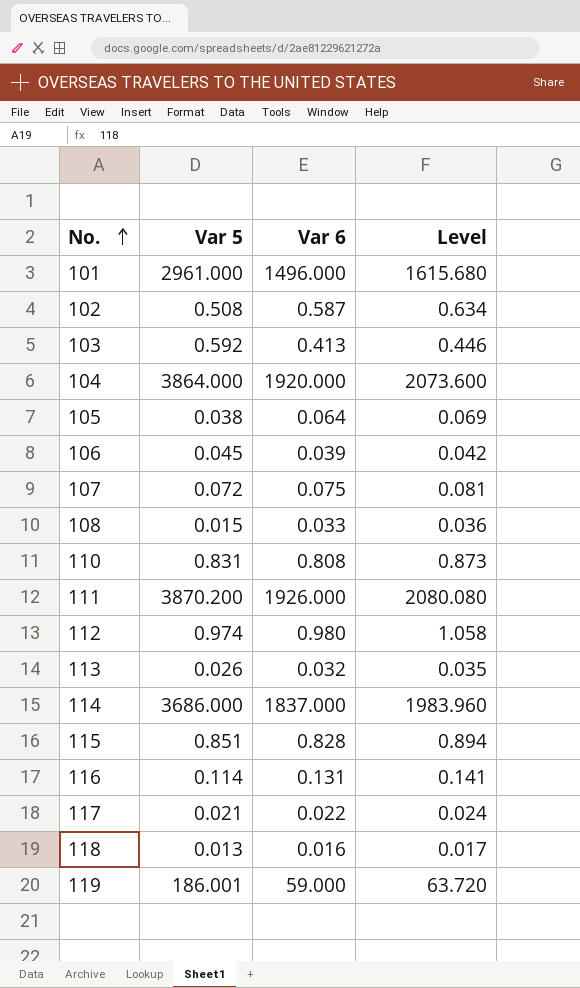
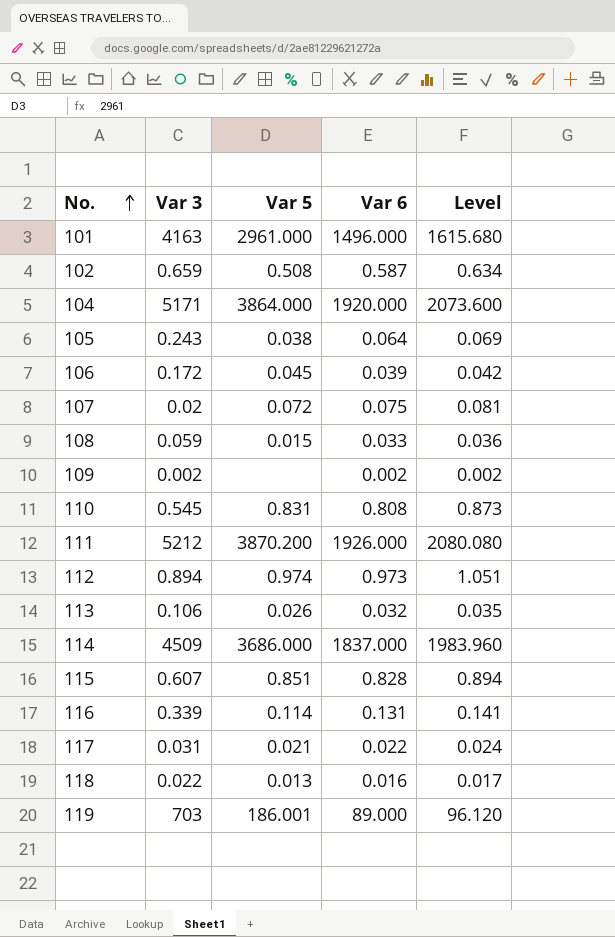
column Var 3 | position: none -> 2
row 103: 0.592 | 0.413 | 0.446 -> none
row 109: none -> 0.002 | none | 0.002 | 0.002
112 | Var 6: 0.980 -> 0.973
112 | Level: 1.058 -> 1.051
119 | Var 6: 59.000 -> 89.000
119 | Level: 63.720 -> 96.120

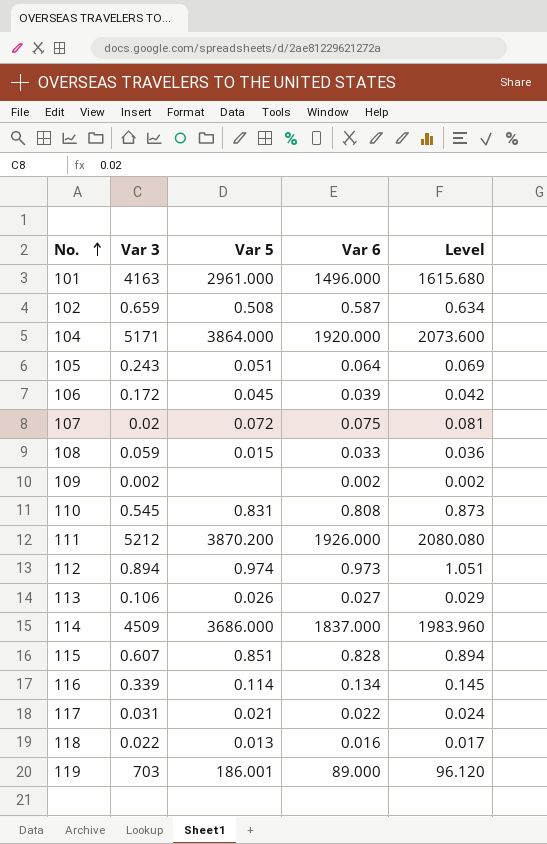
105 | Var 5: 0.038 -> 0.051
113 | Var 6: 0.032 -> 0.027
113 | Level: 0.035 -> 0.029
116 | Var 6: 0.131 -> 0.134
116 | Level: 0.141 -> 0.145

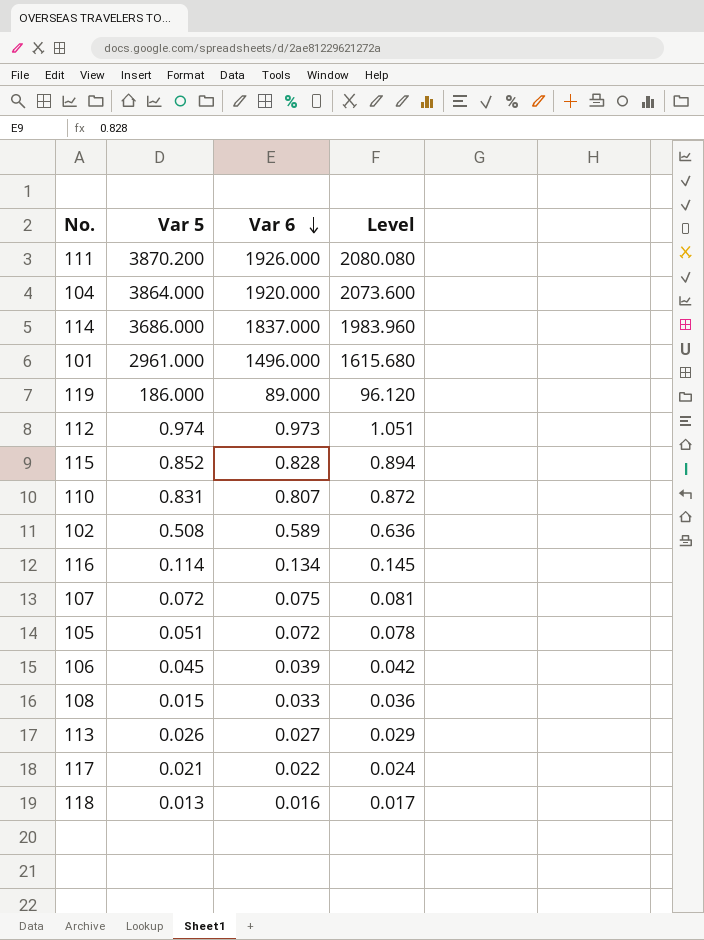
row order: No. ascending -> Var 6 descending
column Var 3 | position: 2 -> none
row 109: 0.002 | none | 0.002 | 0.002 -> none
119 | Var 5: 186.001 -> 186.000
115 | Var 5: 0.851 -> 0.852
110 | Var 6: 0.808 -> 0.807
110 | Level: 0.873 -> 0.872
102 | Var 6: 0.587 -> 0.589
102 | Level: 0.634 -> 0.636
105 | Var 6: 0.064 -> 0.072
105 | Level: 0.069 -> 0.078

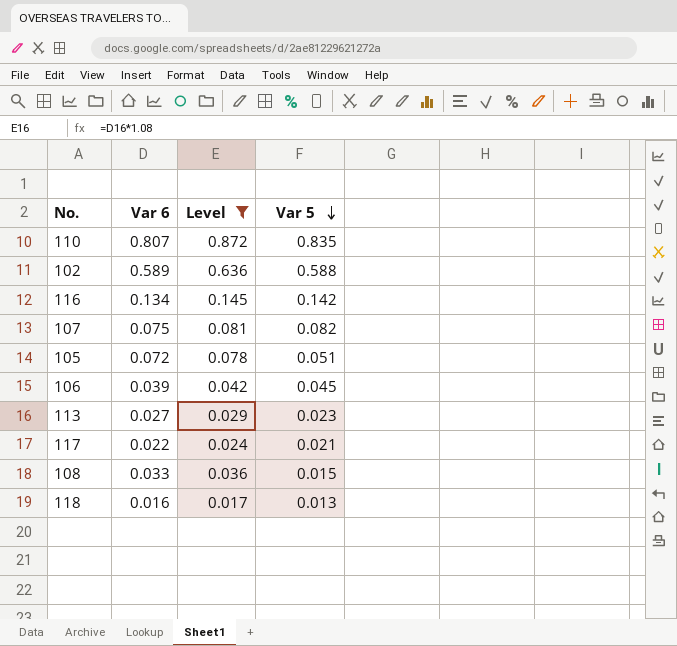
filter: none -> Level <= 0.872
row order: Var 6 descending -> Var 5 descending
column Var 5 | position: 2 -> 4
110 | Var 5: 0.831 -> 0.835
102 | Var 5: 0.508 -> 0.588
116 | Var 5: 0.114 -> 0.142
107 | Var 5: 0.072 -> 0.082
113 | Var 5: 0.026 -> 0.023

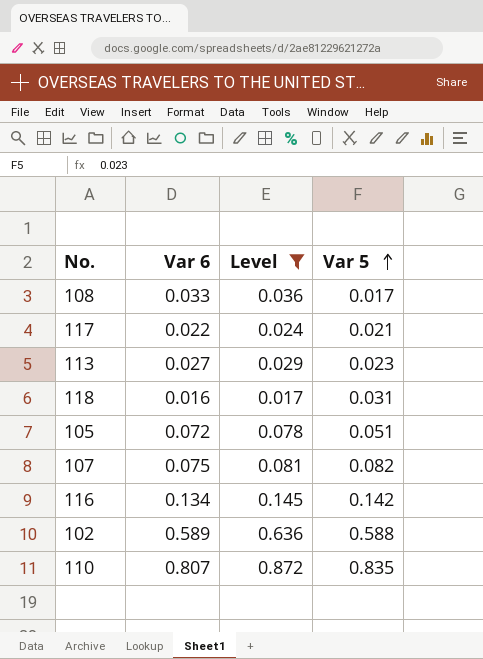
row order: Var 5 descending -> Var 5 ascending
row 106: 0.039 | 0.042 | 0.045 -> none
108 | Var 5: 0.015 -> 0.017
118 | Var 5: 0.013 -> 0.031

